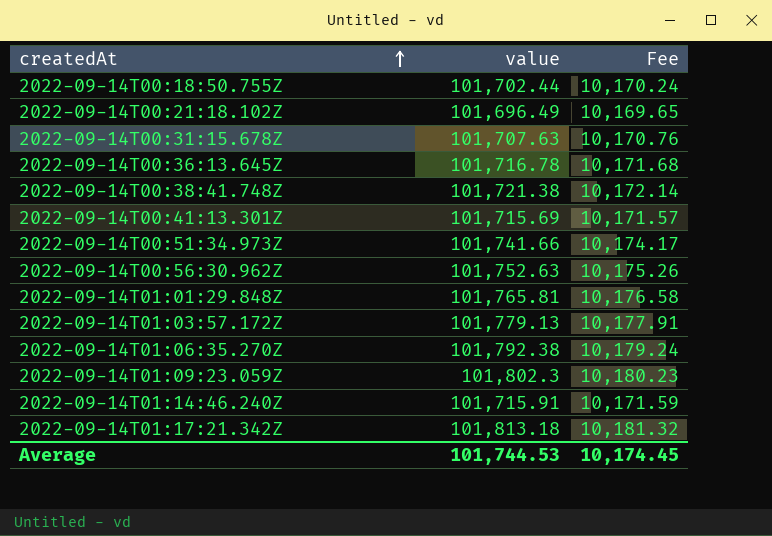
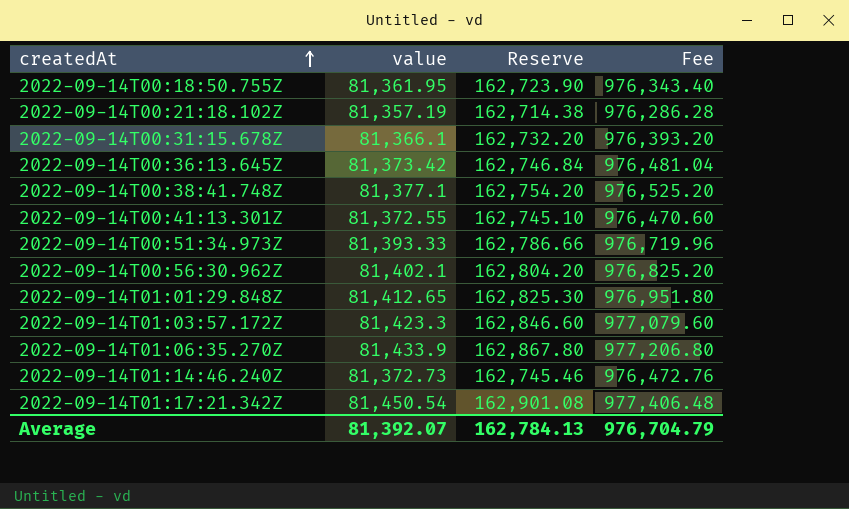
column Reserve | formula: none -> [value] * 2
column Fee | formula: [value] * 0.1 -> [value] * 12
row 2022-09-14T01:09:23.059Z: 101,802.3 | 10,180.23 -> none
2022-09-14T00:18:50.755Z | value: 101,702.44 -> 81,361.95
2022-09-14T00:21:18.102Z | value: 101,696.49 -> 81,357.19
2022-09-14T00:31:15.678Z | value: 101,707.63 -> 81,366.1
2022-09-14T00:36:13.645Z | value: 101,716.78 -> 81,373.42
2022-09-14T00:38:41.748Z | value: 101,721.38 -> 81,377.1
2022-09-14T00:41:13.301Z | value: 101,715.69 -> 81,372.55
2022-09-14T00:51:34.973Z | value: 101,741.66 -> 81,393.33
2022-09-14T00:56:30.962Z | value: 101,752.63 -> 81,402.1
2022-09-14T01:01:29.848Z | value: 101,765.81 -> 81,412.65
2022-09-14T01:03:57.172Z | value: 101,779.13 -> 81,423.3
2022-09-14T01:06:35.270Z | value: 101,792.38 -> 81,433.9
2022-09-14T01:14:46.240Z | value: 101,715.91 -> 81,372.73
2022-09-14T01:17:21.342Z | value: 101,813.18 -> 81,450.54
Average | value: 101,744.53 -> 81,392.07
Average | Fee: 10,174.45 -> 976,704.79

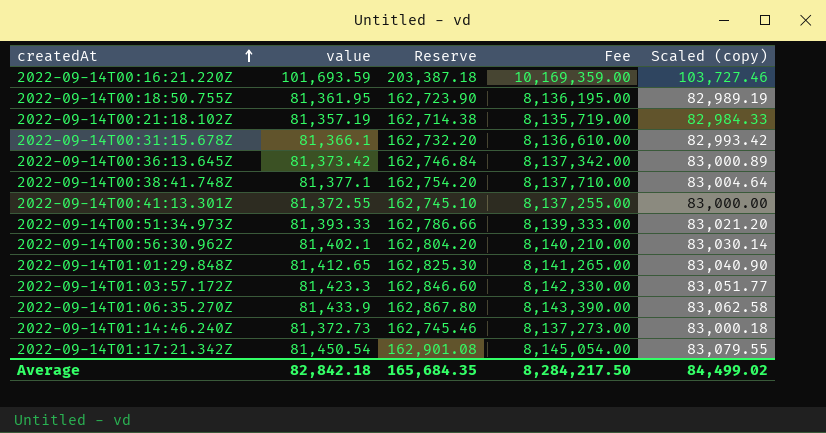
column Fee | formula: [value] * 12 -> [value] * 100
column Scaled (copy) | formula: none -> [value] * 1.02
row 2022-09-14T00:16:21.220Z: none -> 101,693.59 | 203,387.18 | 10,169,359.00 | 103,727.46
Average | value: 81,392.07 -> 82,842.18
Average | Reserve: 162,784.13 -> 165,684.35
Average | Fee: 976,704.79 -> 8,284,217.50

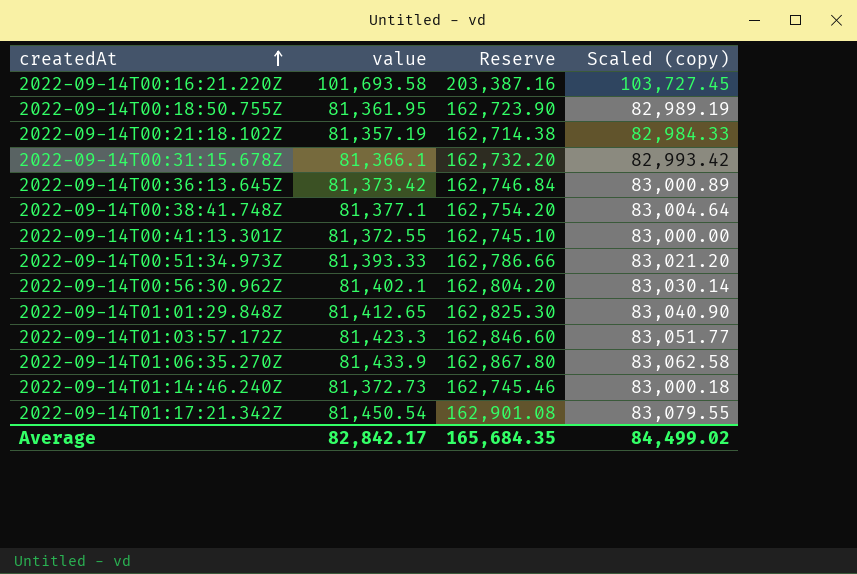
column Fee | formula: [value] * 100 -> none
2022-09-14T00:16:21.220Z | value: 101,693.59 -> 101,693.58
2022-09-14T00:16:21.220Z | Reserve: 203,387.18 -> 203,387.16
2022-09-14T00:16:21.220Z | Scaled (copy): 103,727.46 -> 103,727.45
Average | value: 82,842.18 -> 82,842.17

